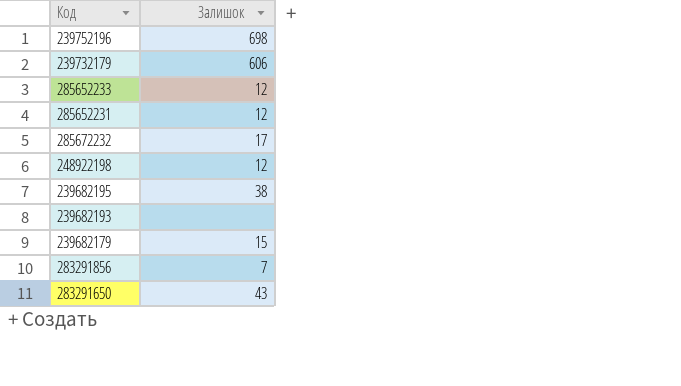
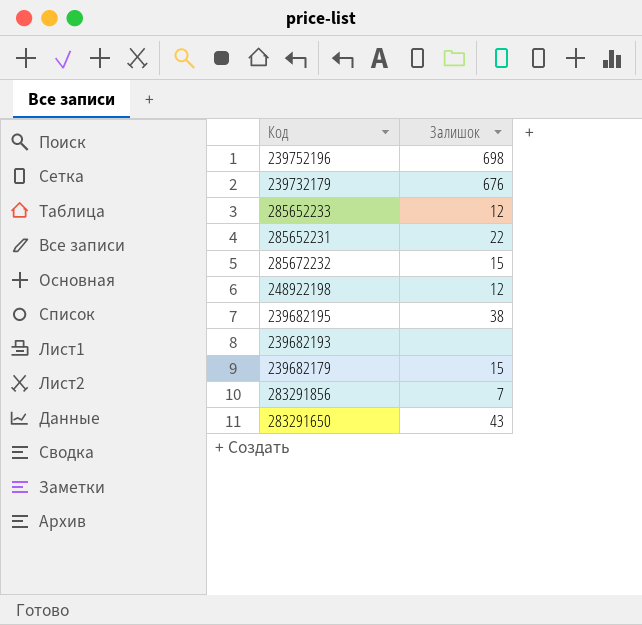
239732179 | Залишок: 606 -> 676
285652231 | Залишок: 12 -> 22
285672232 | Залишок: 17 -> 15

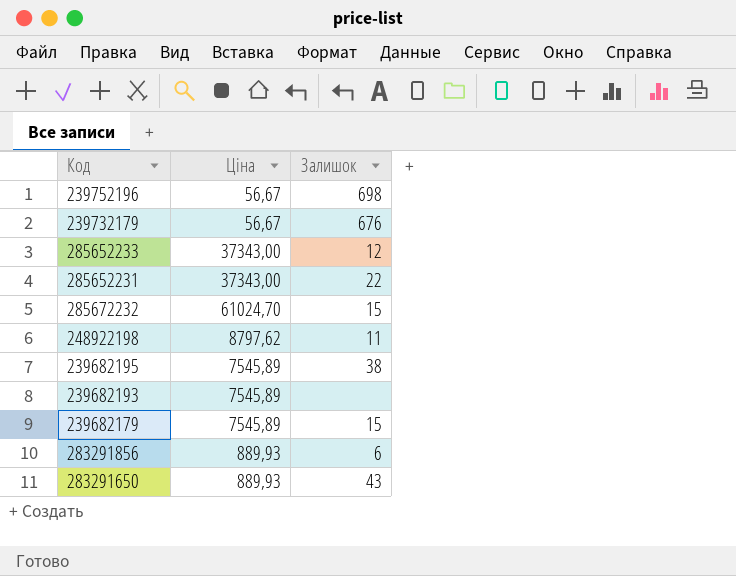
column Ціна | position: none -> 2
248922198 | Залишок: 12 -> 11
283291856 | Залишок: 7 -> 6

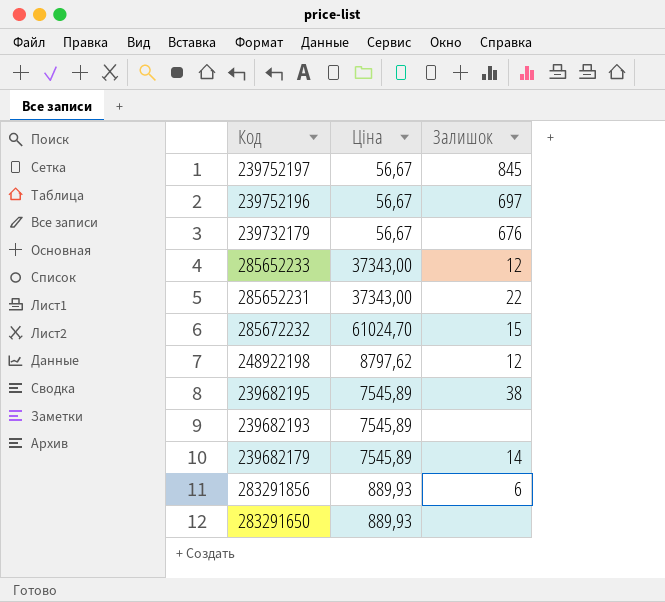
row 239752197: none -> 56,67 | 845
239752196 | Залишок: 698 -> 697
248922198 | Залишок: 11 -> 12
239682179 | Залишок: 15 -> 14
283291650 | Залишок: 43 -> none

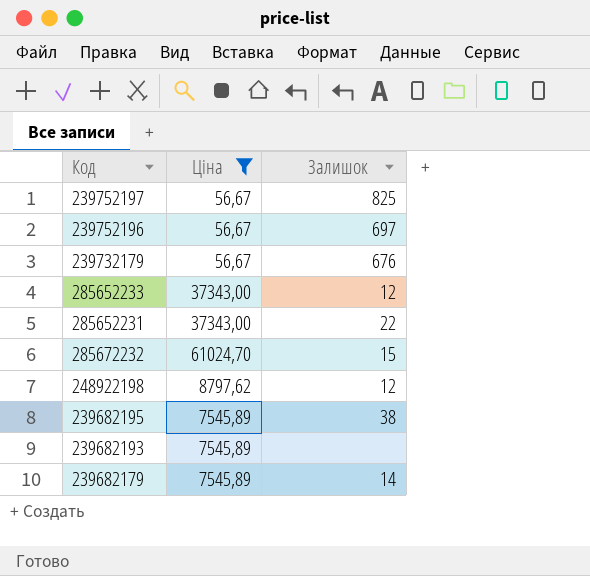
filter: none -> Ціна != 889,93
239752197 | Залишок: 845 -> 825

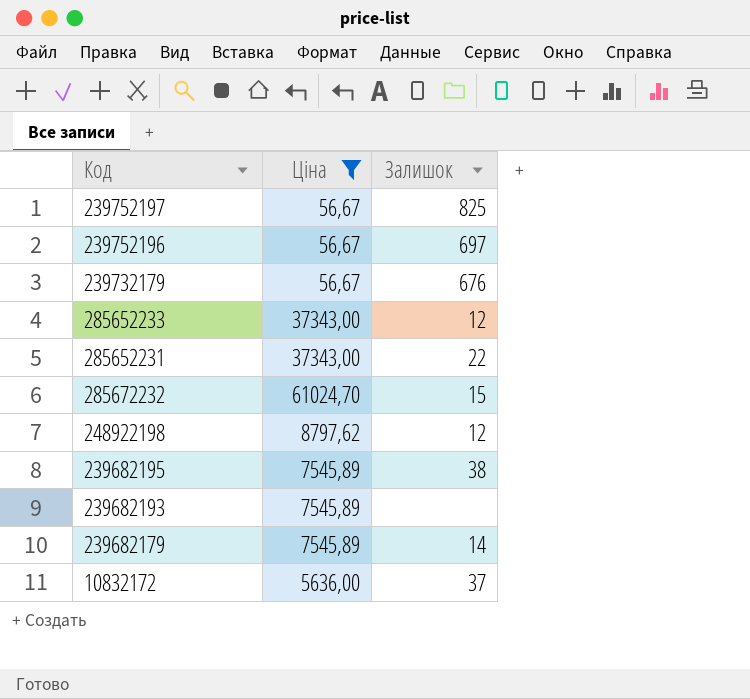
row 10832172: none -> 5636,00 | 37

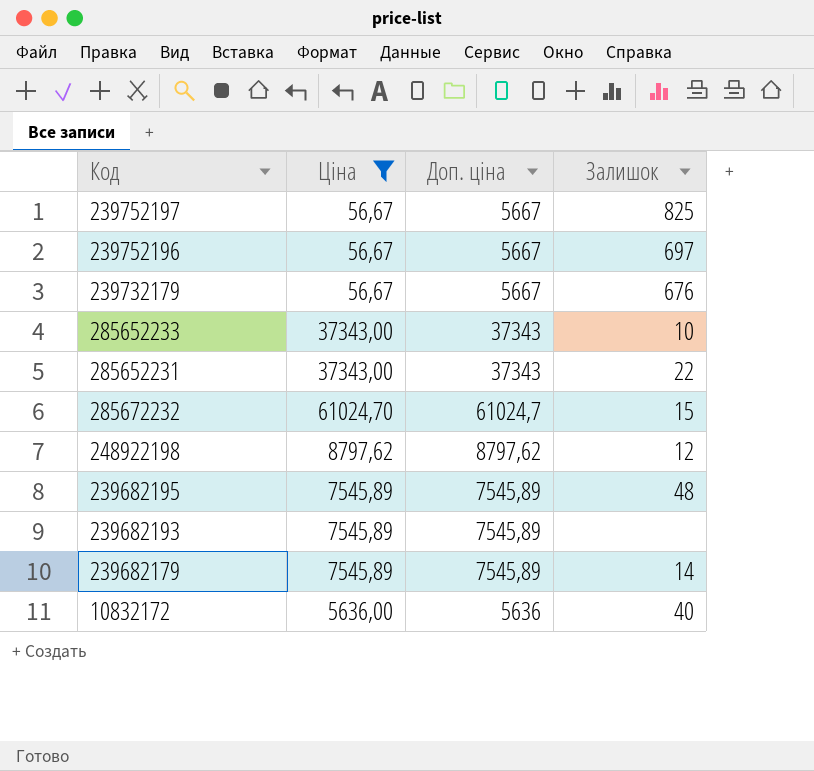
column Доп. ціна | position: none -> 3
285652233 | Залишок: 12 -> 10
239682195 | Залишок: 38 -> 48
10832172 | Залишок: 37 -> 40

